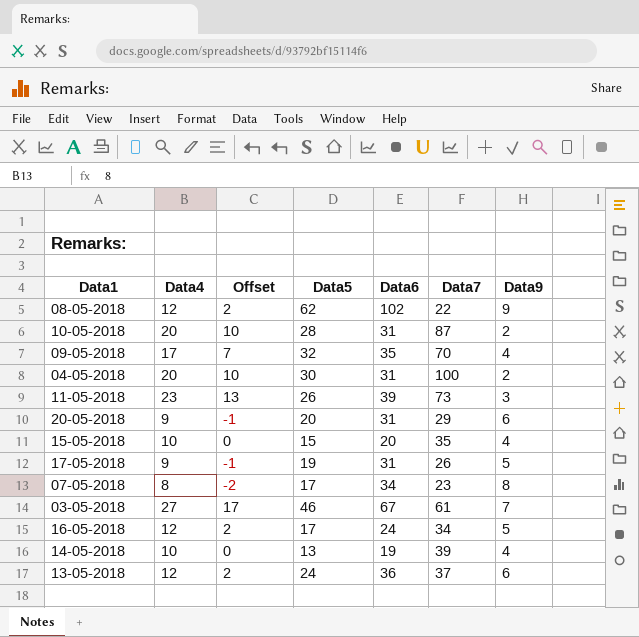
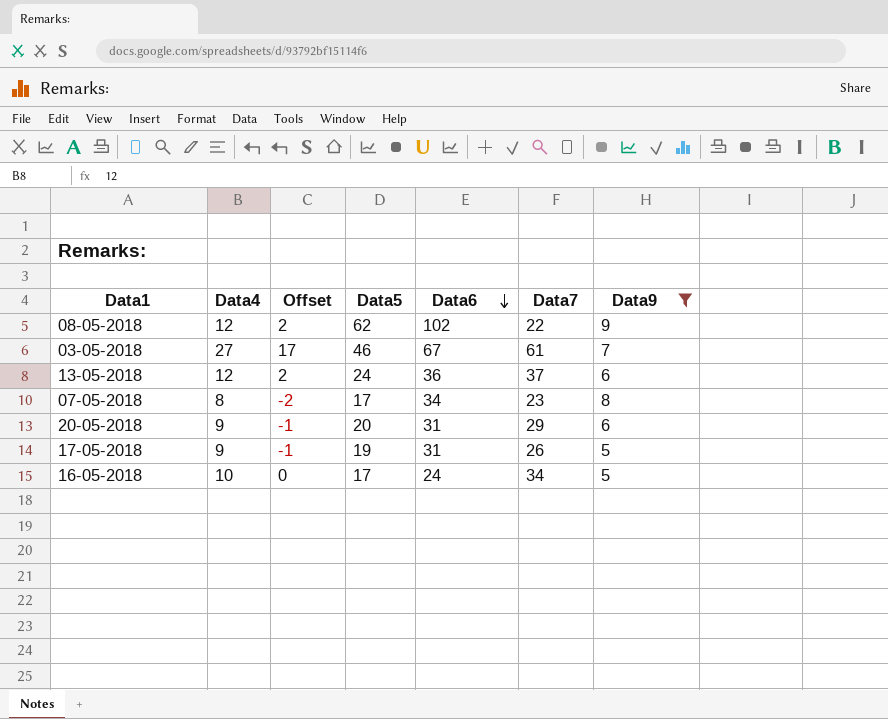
filter: none -> Data9 >= 5
row order: none -> Data6 descending
16-05-2018 | Data4: 12 -> 10
16-05-2018 | Offset: 2 -> 0

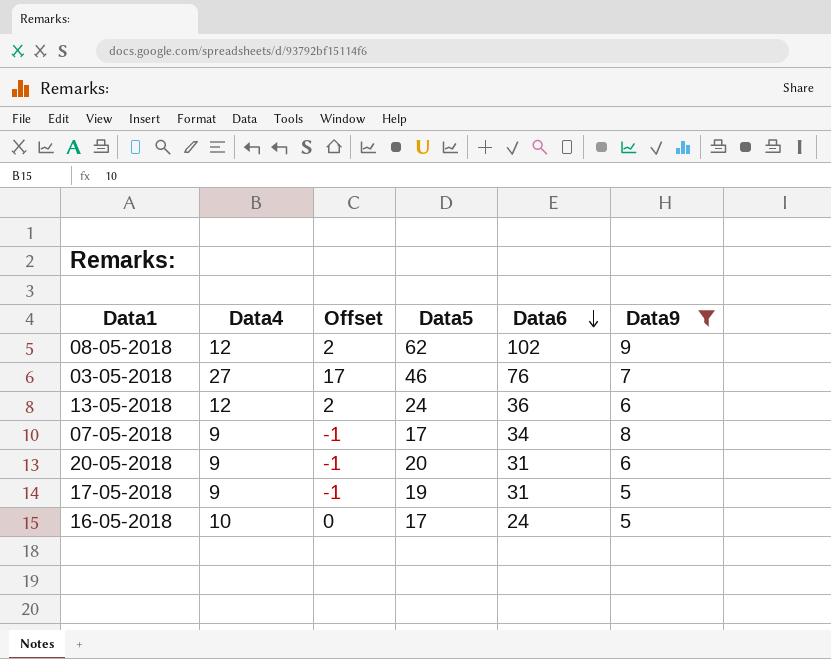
column Data7 | position: 6 -> none
03-05-2018 | Data6: 67 -> 76
07-05-2018 | Data4: 8 -> 9
07-05-2018 | Offset: -2 -> -1

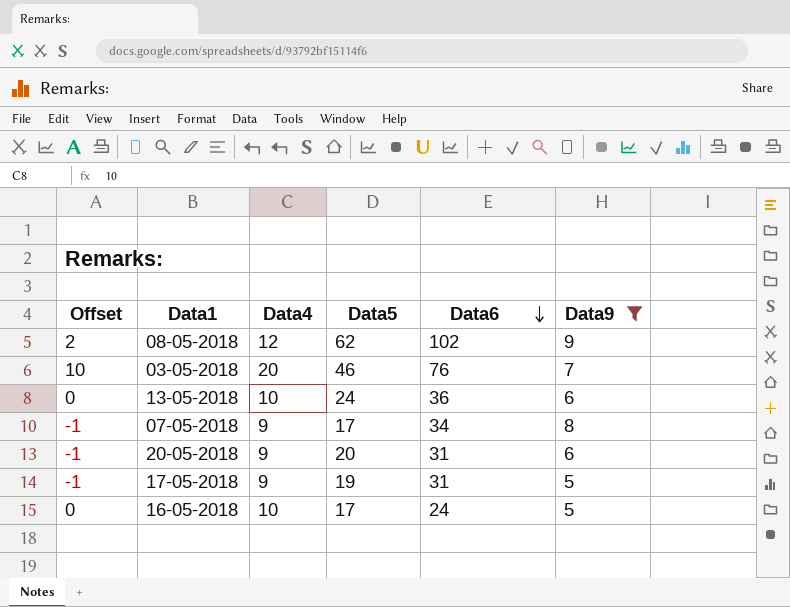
column Offset | position: 3 -> 1
03-05-2018 | Offset: 17 -> 10
03-05-2018 | Data4: 27 -> 20
13-05-2018 | Offset: 2 -> 0
13-05-2018 | Data4: 12 -> 10

